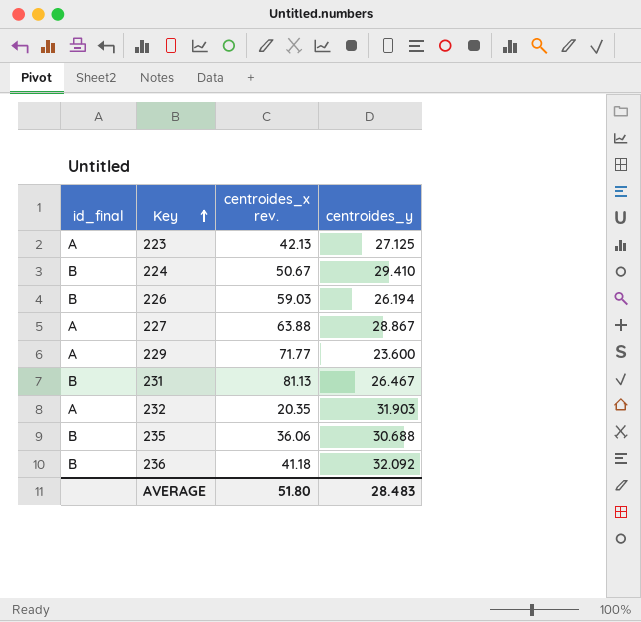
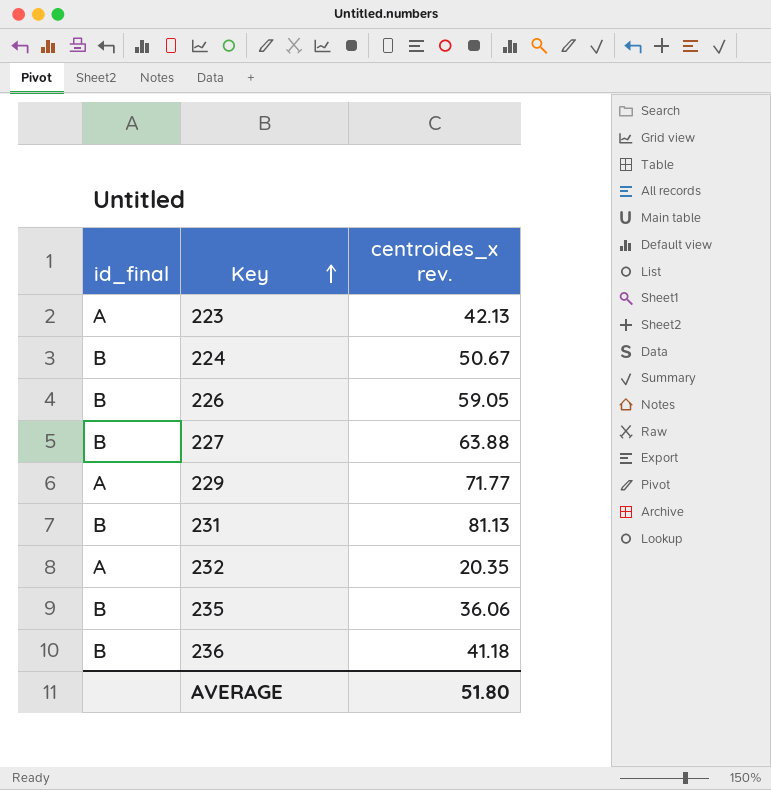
column centroides_y | position: 4 -> none
226 | centroides_x rev.: 59.03 -> 59.05
227 | id_final: A -> B

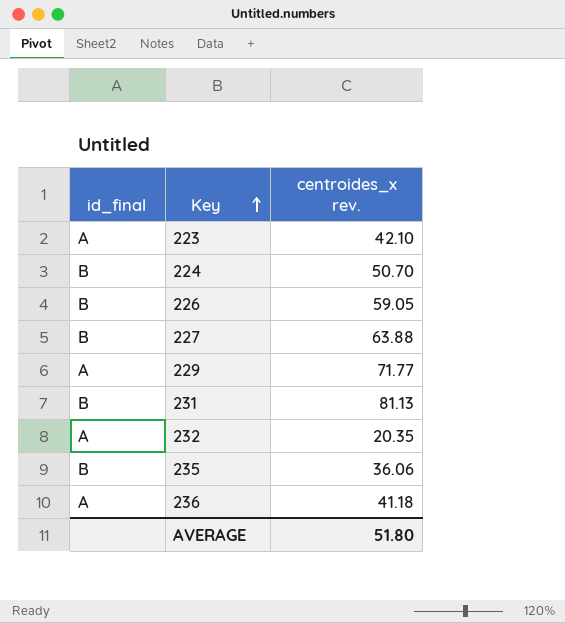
223 | centroides_x rev.: 42.13 -> 42.10
224 | centroides_x rev.: 50.67 -> 50.70
236 | id_final: B -> A

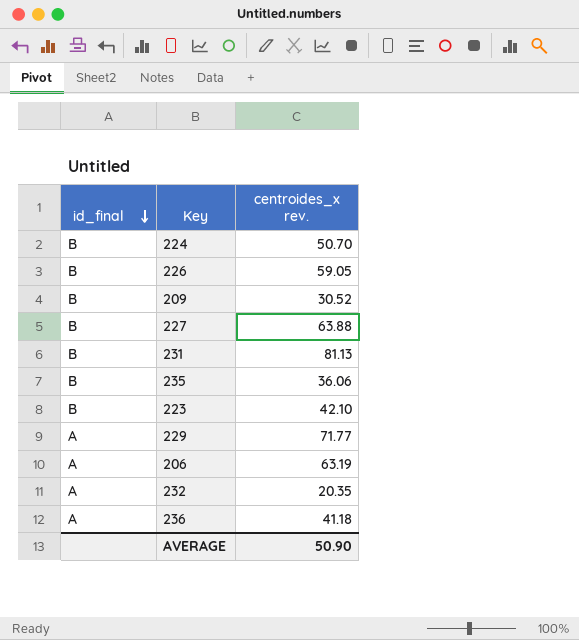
row order: Key ascending -> id_final descending
row 209: none -> B | 30.52
223 | id_final: A -> B
row 206: none -> A | 63.19
AVERAGE | centroides_x rev.: 51.80 -> 50.90

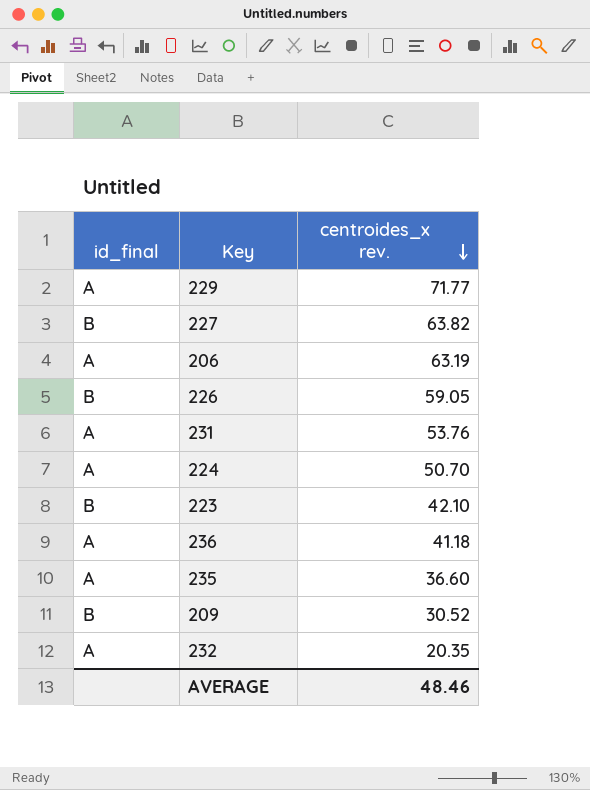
row order: id_final descending -> centroides_x rev. descending
227 | centroides_x rev.: 63.88 -> 63.82
231 | id_final: B -> A
231 | centroides_x rev.: 81.13 -> 53.76
224 | id_final: B -> A
235 | id_final: B -> A
235 | centroides_x rev.: 36.06 -> 36.60
AVERAGE | centroides_x rev.: 50.90 -> 48.46

